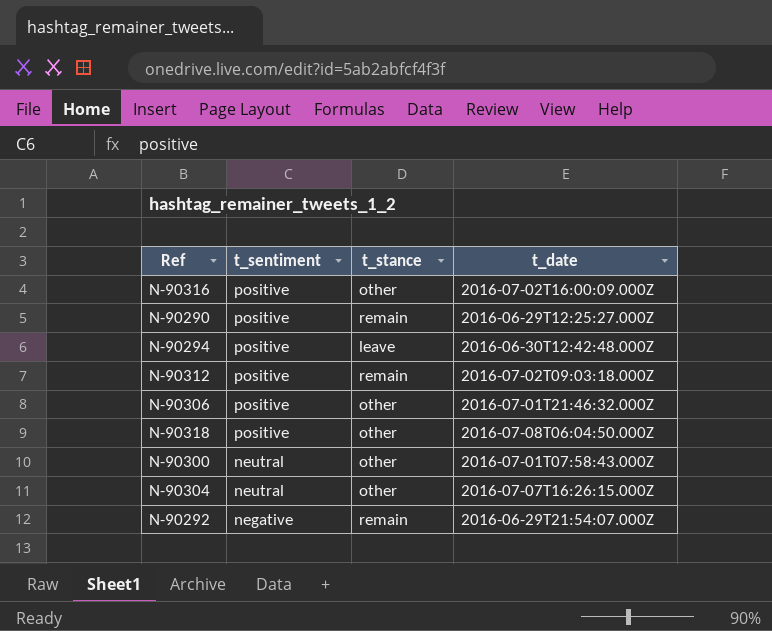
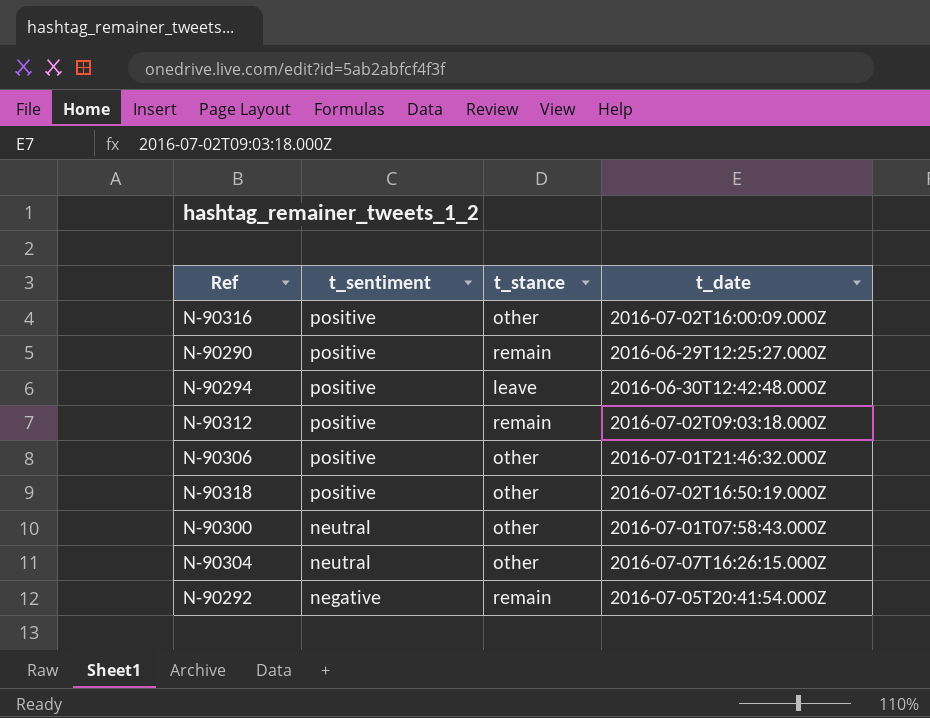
N-90318 | t_date: 2016-07-08T06:04:50.000Z -> 2016-07-02T16:50:19.000Z
N-90292 | t_date: 2016-06-29T21:54:07.000Z -> 2016-07-05T20:41:54.000Z

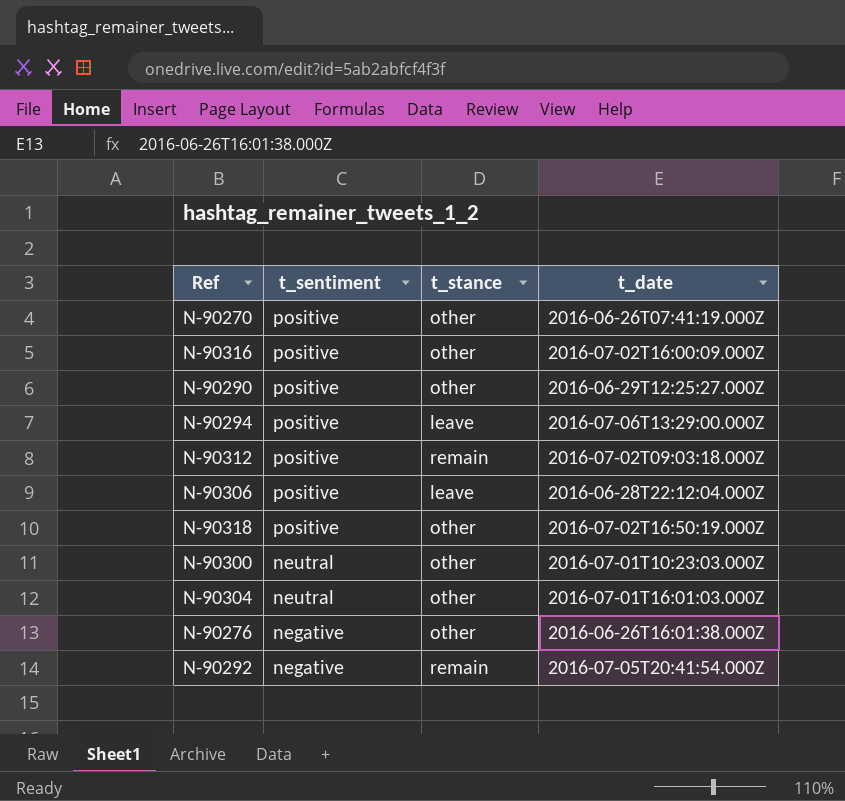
row N-90270: none -> positive | other | 2016-06-26T07:41:19.000Z
N-90290 | t_stance: remain -> other
N-90294 | t_date: 2016-06-30T12:42:48.000Z -> 2016-07-06T13:29:00.000Z
N-90306 | t_stance: other -> leave
N-90306 | t_date: 2016-07-01T21:46:32.000Z -> 2016-06-28T22:12:04.000Z
N-90300 | t_date: 2016-07-01T07:58:43.000Z -> 2016-07-01T10:23:03.000Z
N-90304 | t_date: 2016-07-07T16:26:15.000Z -> 2016-07-01T16:01:03.000Z
row N-90276: none -> negative | other | 2016-06-26T16:01:38.000Z

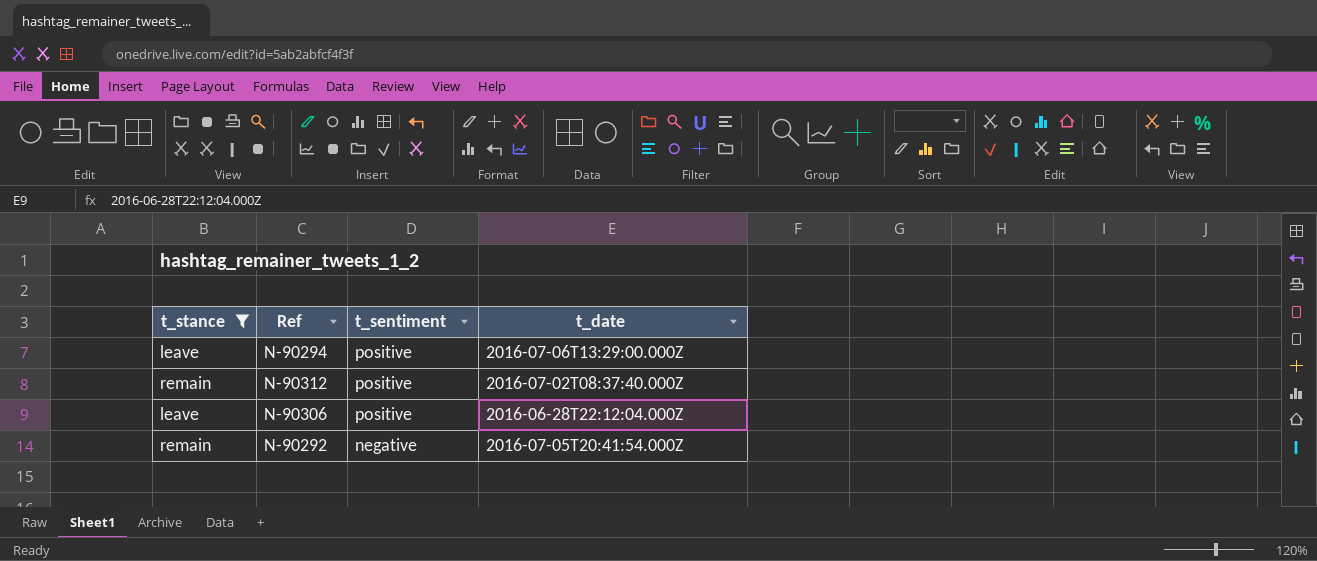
filter: none -> t_stance != other
column t_stance | position: 3 -> 1
N-90312 | t_date: 2016-07-02T09:03:18.000Z -> 2016-07-02T08:37:40.000Z

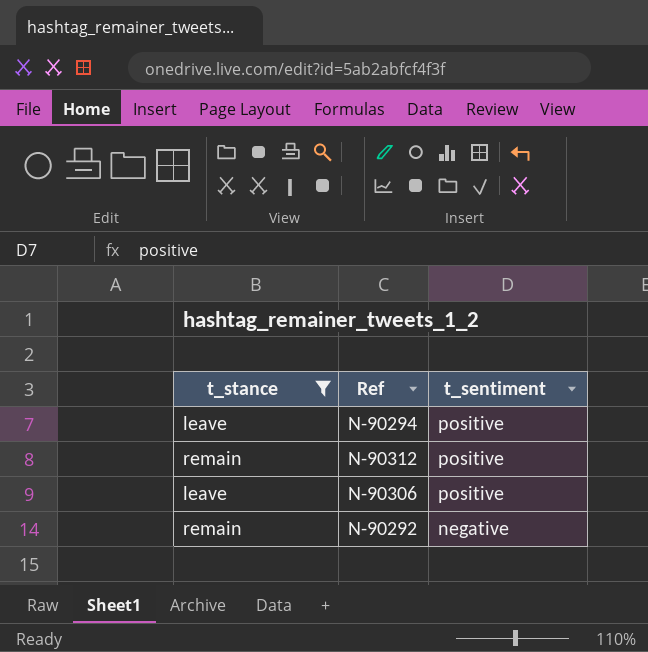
column t_date | position: 4 -> none

